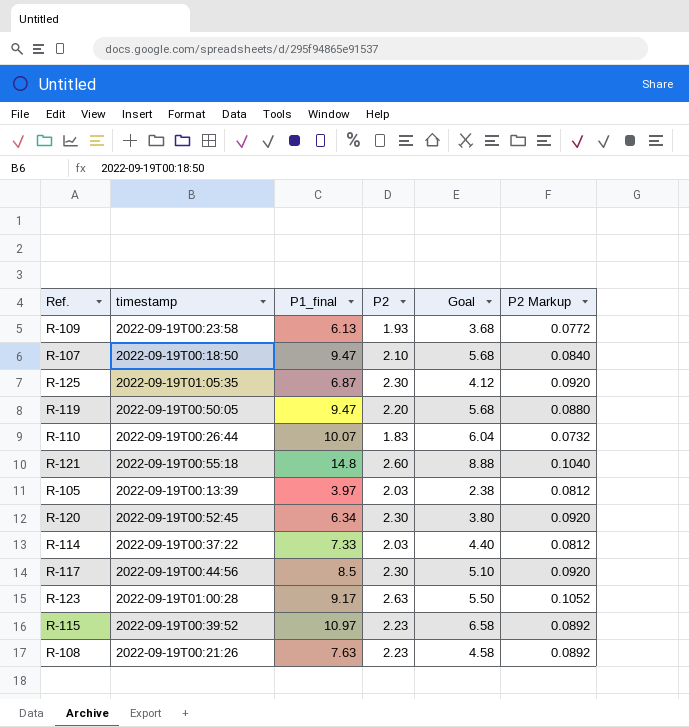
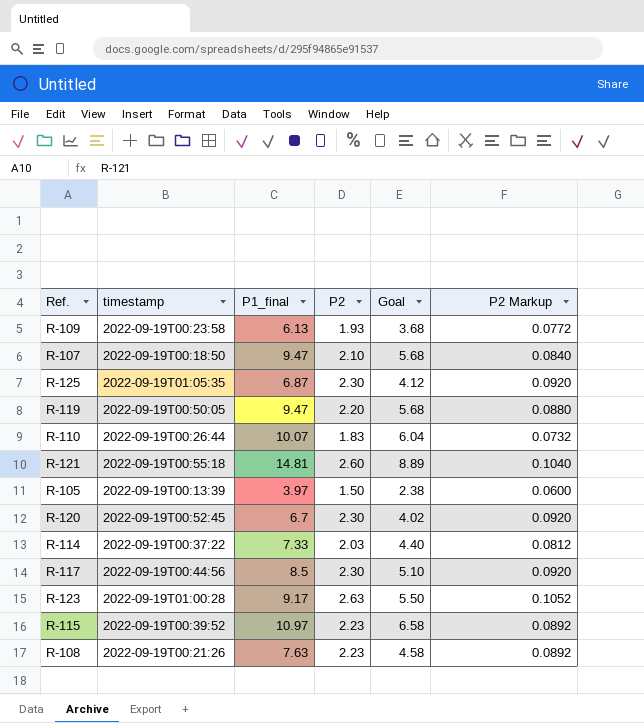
R-121 | P1_final: 14.8 -> 14.81
R-121 | Goal: 8.88 -> 8.89
R-105 | P2: 2.03 -> 1.50
R-105 | P2 Markup: 0.0812 -> 0.0600
R-120 | P1_final: 6.34 -> 6.7
R-120 | Goal: 3.80 -> 4.02

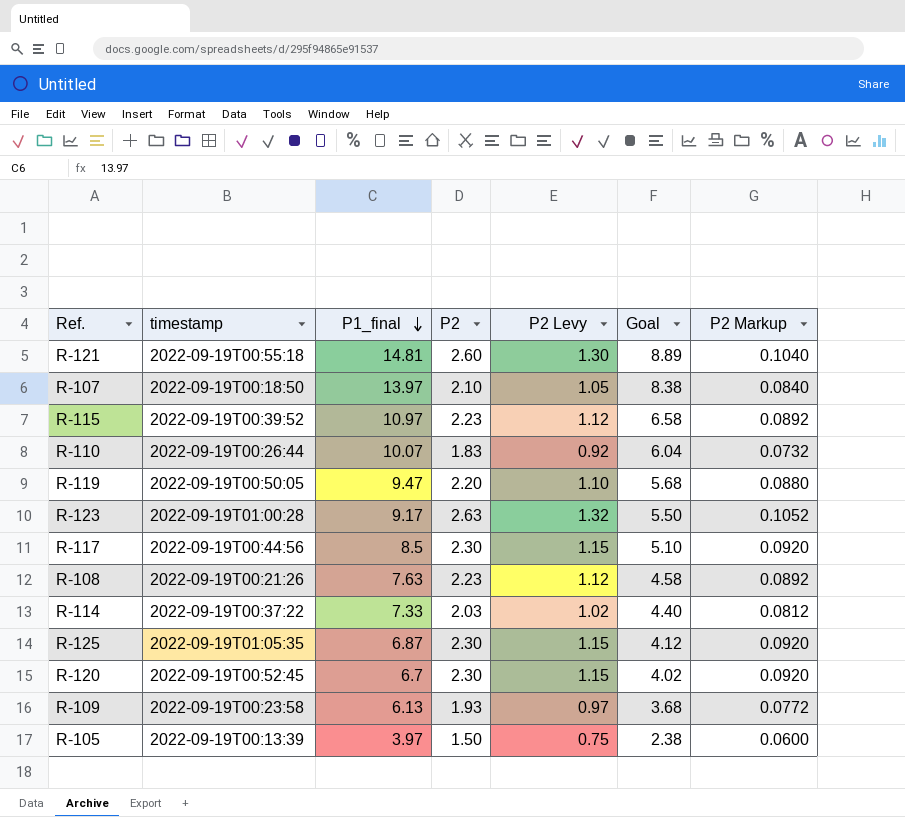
row order: none -> P1_final descending
column P2 Levy | formula: none -> [P2] * 0.5
R-107 | P1_final: 9.47 -> 13.97
R-107 | Goal: 5.68 -> 8.38

